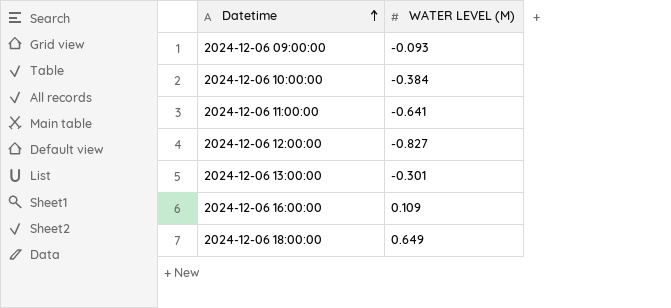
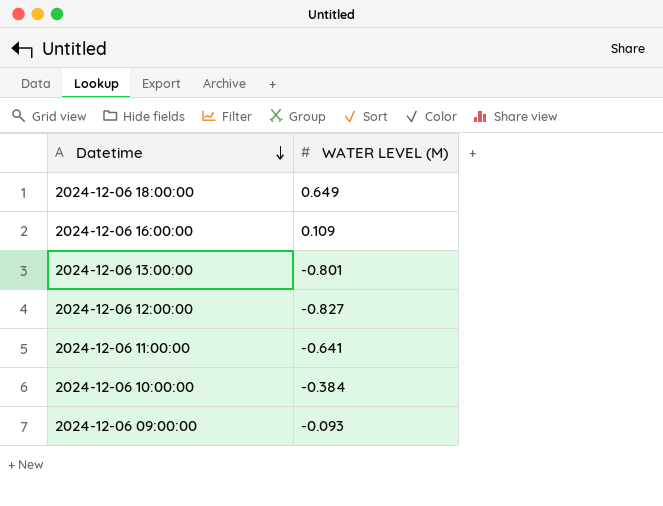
row order: Datetime ascending -> Datetime descending
2024-12-06 13:00:00 | WATER LEVEL (M): -0.301 -> -0.801

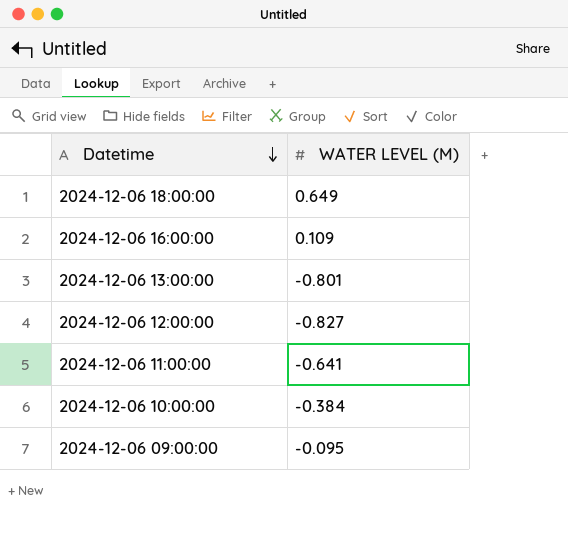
2024-12-06 09:00:00 | WATER LEVEL (M): -0.093 -> -0.095

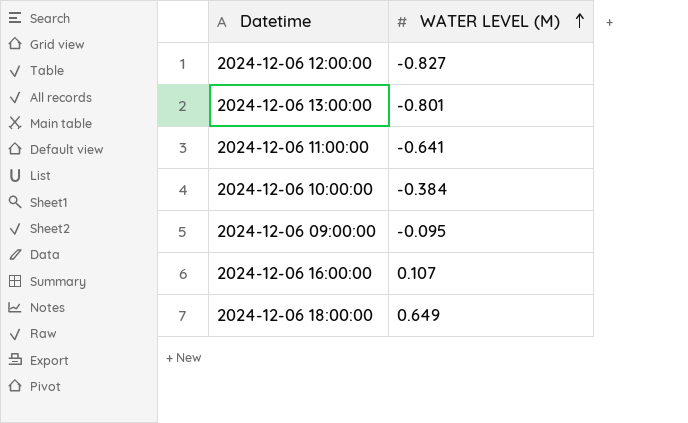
row order: Datetime descending -> WATER LEVEL (M) ascending
2024-12-06 16:00:00 | WATER LEVEL (M): 0.109 -> 0.107

